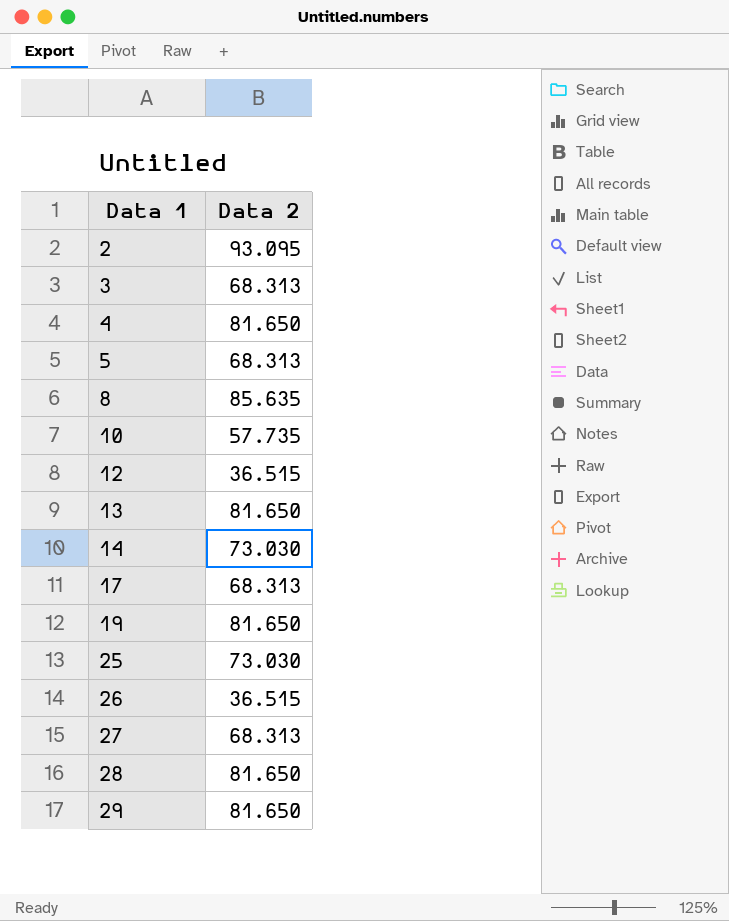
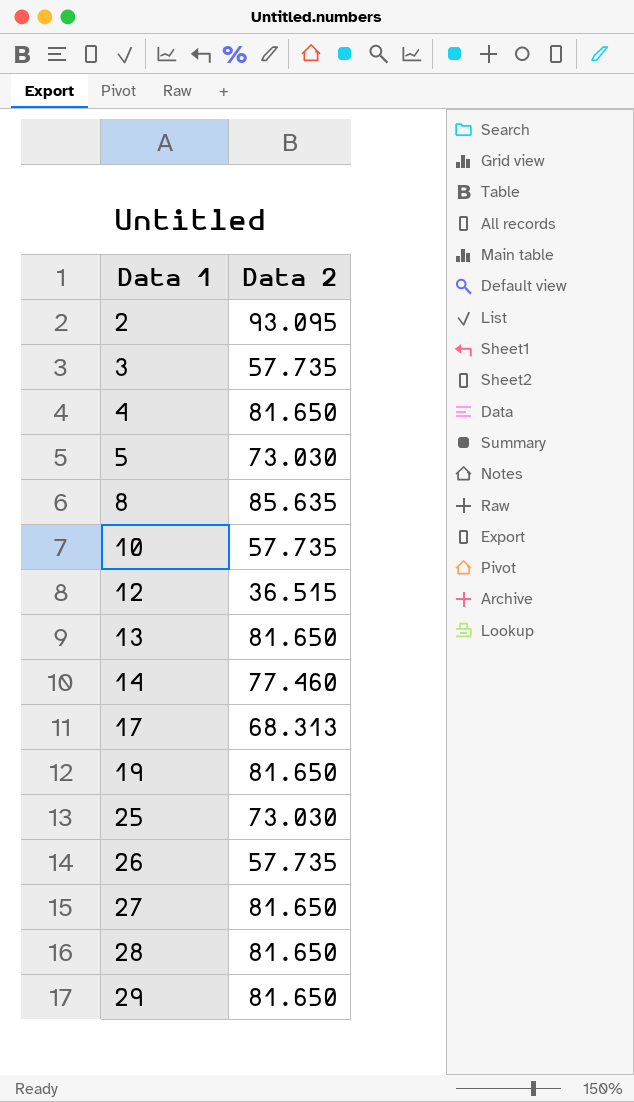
3 | Data 2: 68.313 -> 57.735
5 | Data 2: 68.313 -> 73.030
14 | Data 2: 73.030 -> 77.460
26 | Data 2: 36.515 -> 57.735
27 | Data 2: 68.313 -> 81.650

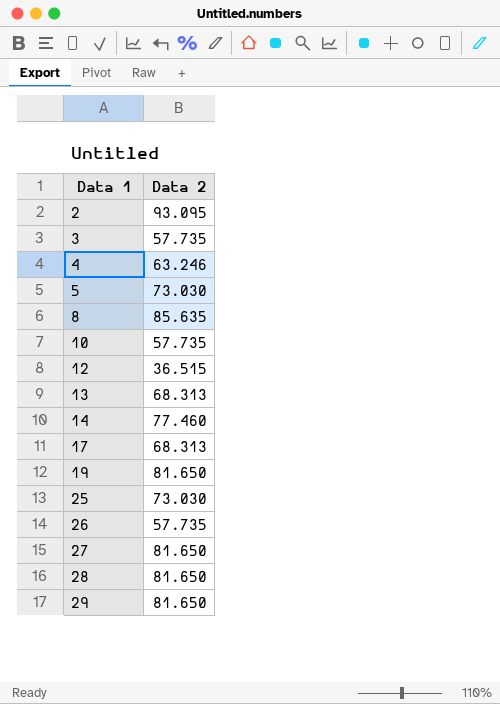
4 | Data 2: 81.650 -> 63.246
13 | Data 2: 81.650 -> 68.313

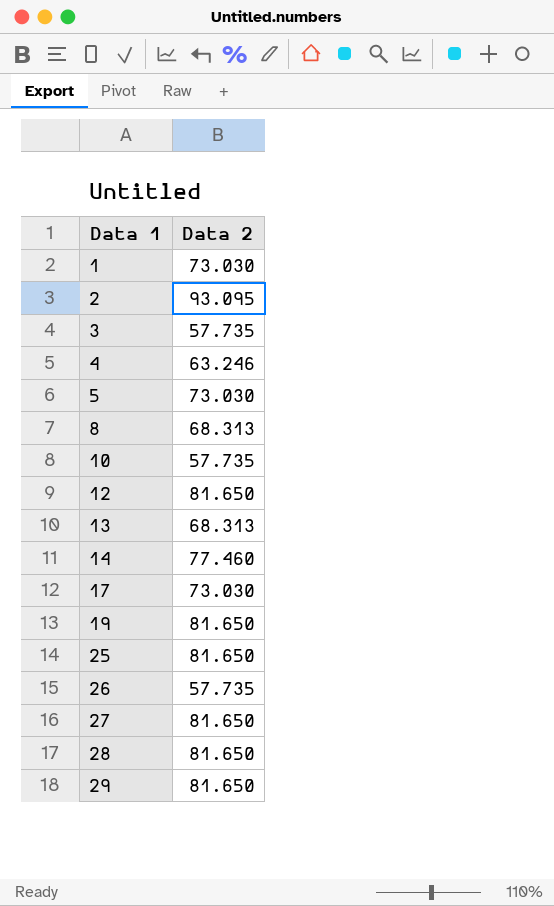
row 1: none -> 73.030
8 | Data 2: 85.635 -> 68.313
12 | Data 2: 36.515 -> 81.650
17 | Data 2: 68.313 -> 73.030
25 | Data 2: 73.030 -> 81.650

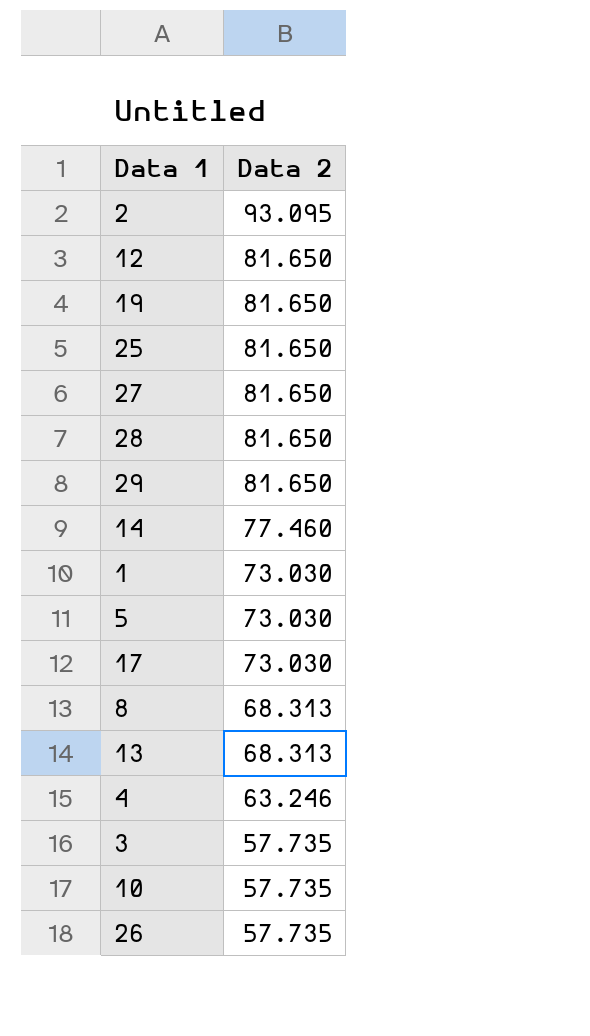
row order: Data 1 ascending -> Data 2 descending

